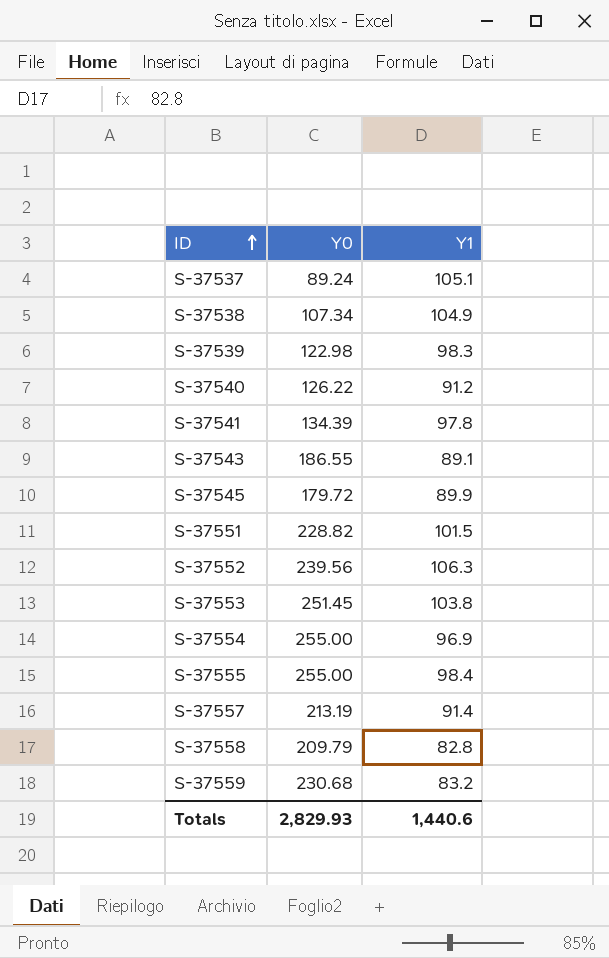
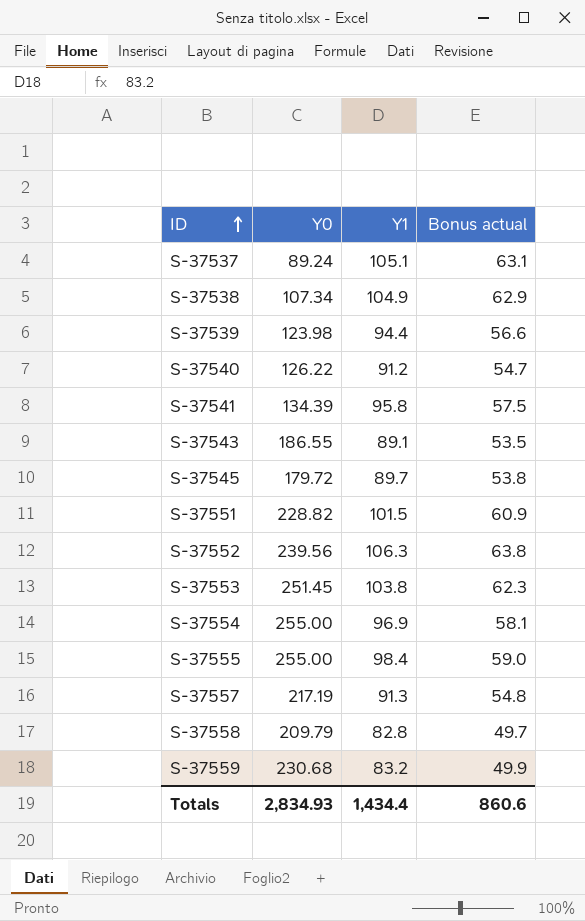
column Bonus actual | formula: none -> [Y1] * 0.6
S-37539 | Y0: 122.98 -> 123.98
S-37539 | Y1: 98.3 -> 94.4
S-37541 | Y1: 97.8 -> 95.8
S-37545 | Y1: 89.9 -> 89.7
S-37557 | Y0: 213.19 -> 217.19
S-37557 | Y1: 91.4 -> 91.3
Totals | Y0: 2,829.93 -> 2,834.93
Totals | Y1: 1,440.6 -> 1,434.4

